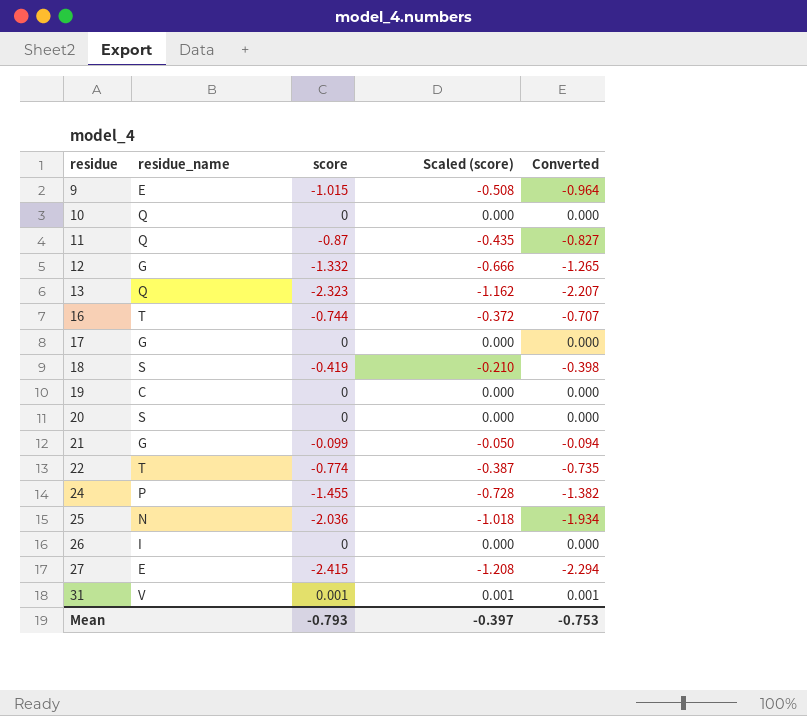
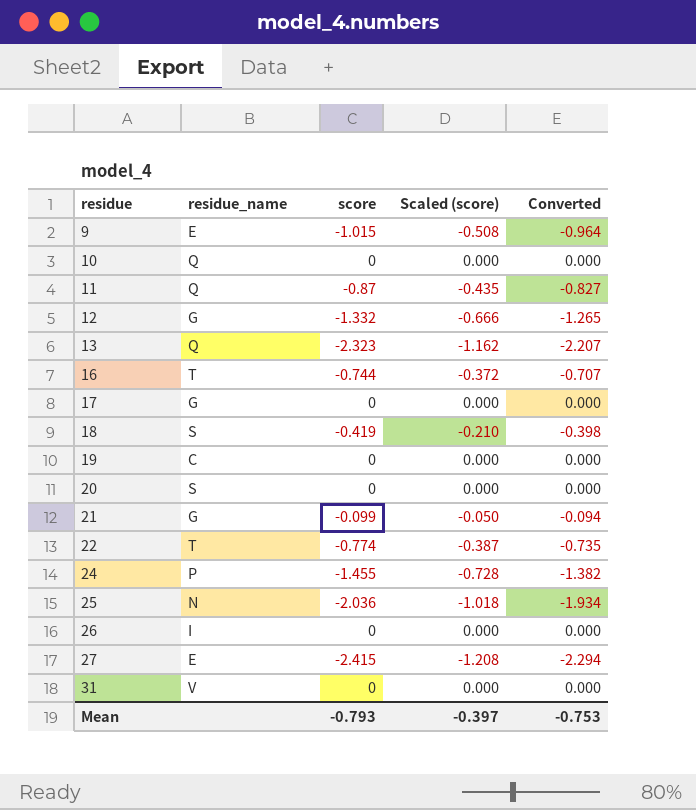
31 | score: 0.001 -> 0
31 | Scaled (score): 0.001 -> 0.000
31 | Converted: 0.001 -> 0.000

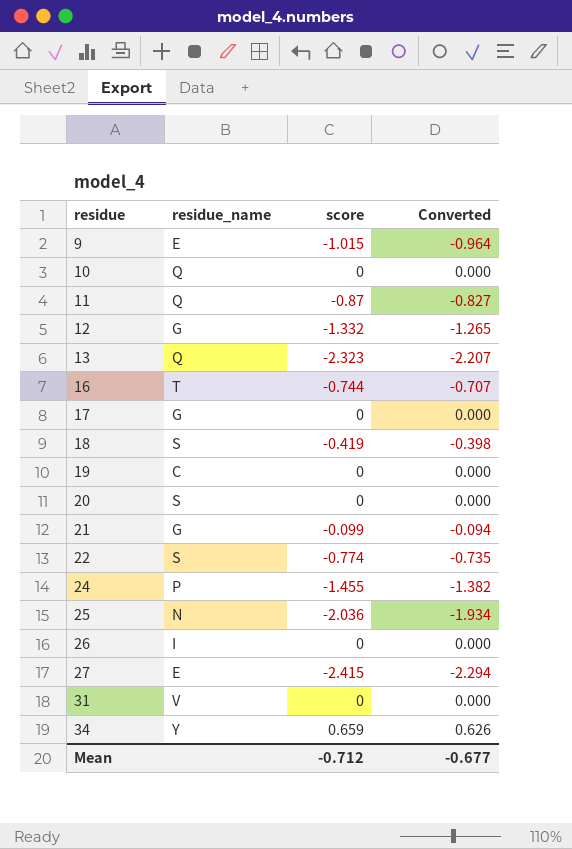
column Scaled (score) | formula: [score] * 0.5 -> none
22 | residue_name: T -> S
row 34: none -> Y | 0.659 | 0.626
Mean | score: -0.793 -> -0.712
Mean | Converted: -0.753 -> -0.677

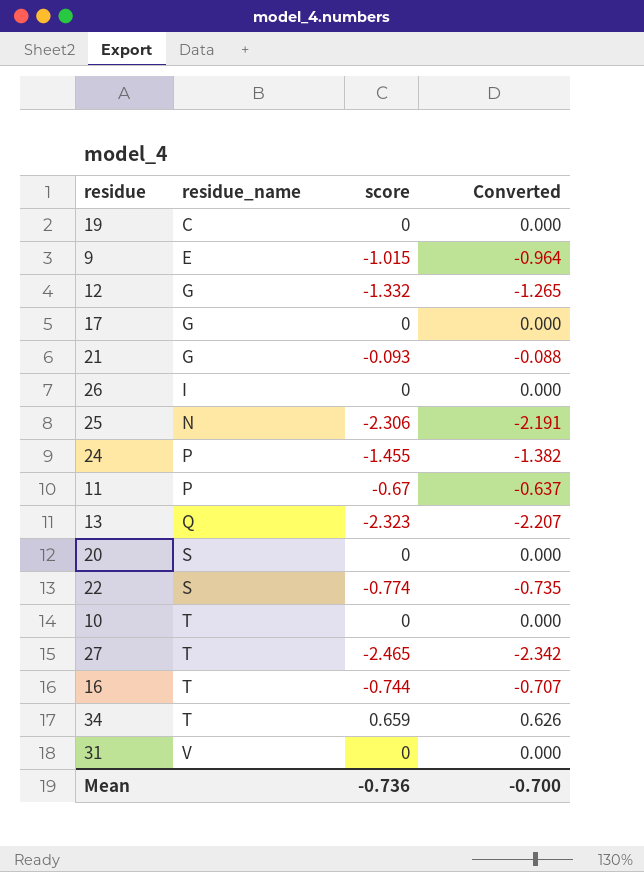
row order: residue ascending -> residue_name ascending
row 18: S | -0.419 | -0.398 -> none
21 | score: -0.099 -> -0.093
21 | Converted: -0.094 -> -0.088
25 | score: -2.036 -> -2.306
25 | Converted: -1.934 -> -2.191
11 | residue_name: Q -> P
11 | score: -0.87 -> -0.67
11 | Converted: -0.827 -> -0.637
10 | residue_name: Q -> T
27 | residue_name: E -> T
27 | score: -2.415 -> -2.465
27 | Converted: -2.294 -> -2.342
34 | residue_name: Y -> T
Mean | score: -0.712 -> -0.736
Mean | Converted: -0.677 -> -0.700

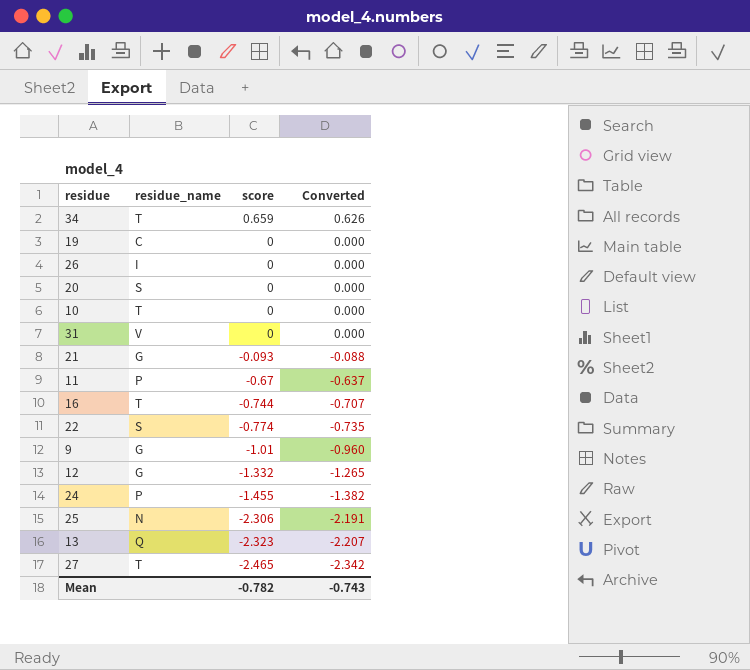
row order: residue_name ascending -> score descending
row 17: G | 0 | 0.000 -> none
9 | residue_name: E -> G
9 | score: -1.015 -> -1.01
9 | Converted: -0.964 -> -0.960
Mean | score: -0.736 -> -0.782
Mean | Converted: -0.700 -> -0.743

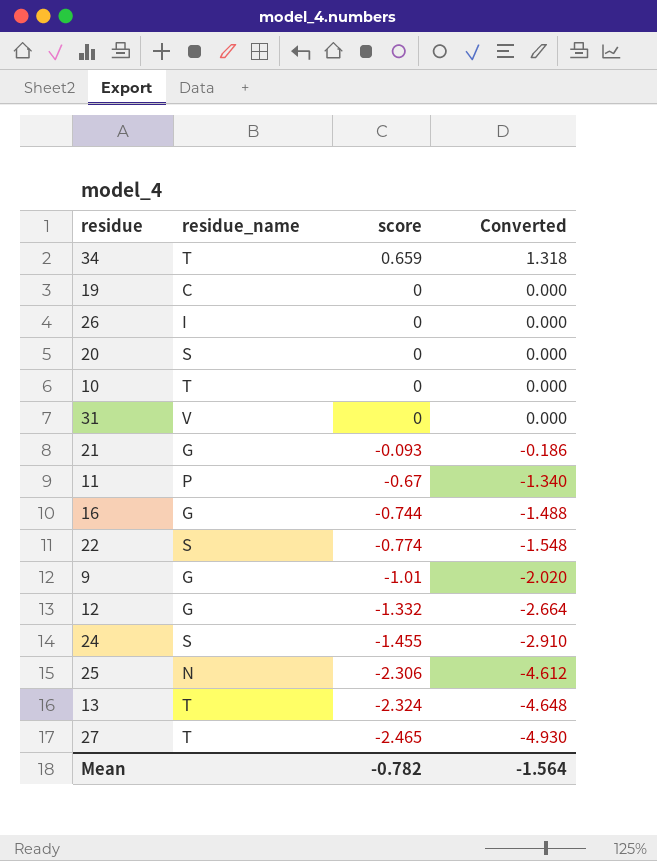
column Converted | formula: [score] * 0.95 -> [score] * 2
16 | residue_name: T -> G
24 | residue_name: P -> S
13 | residue_name: Q -> T
13 | score: -2.323 -> -2.324
Mean | Converted: -0.743 -> -1.564

